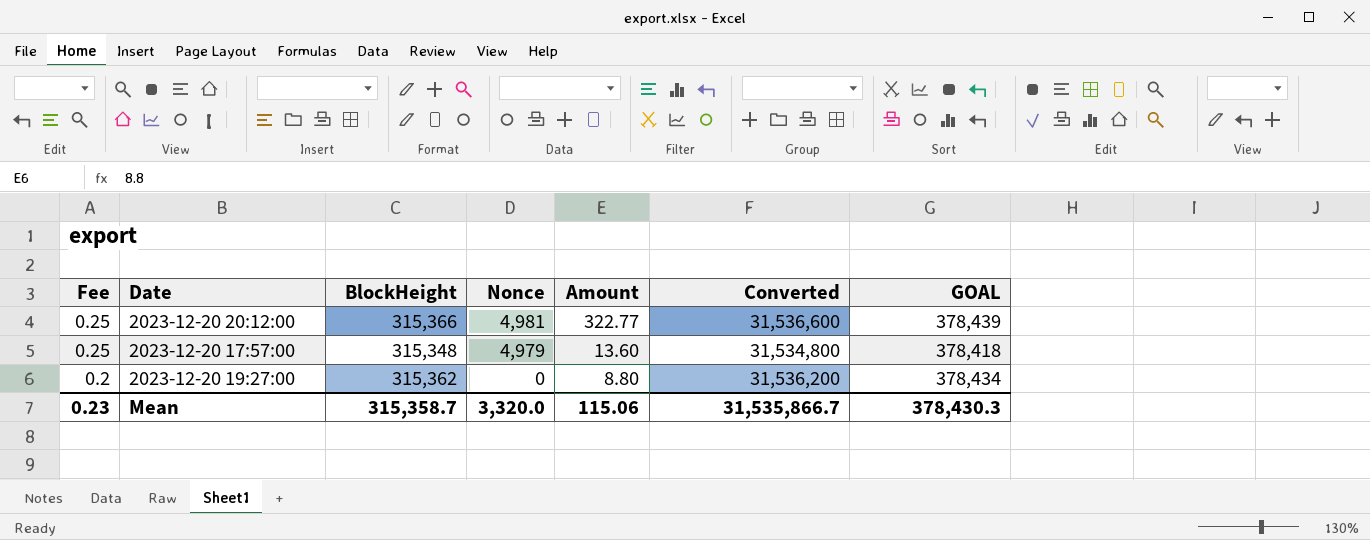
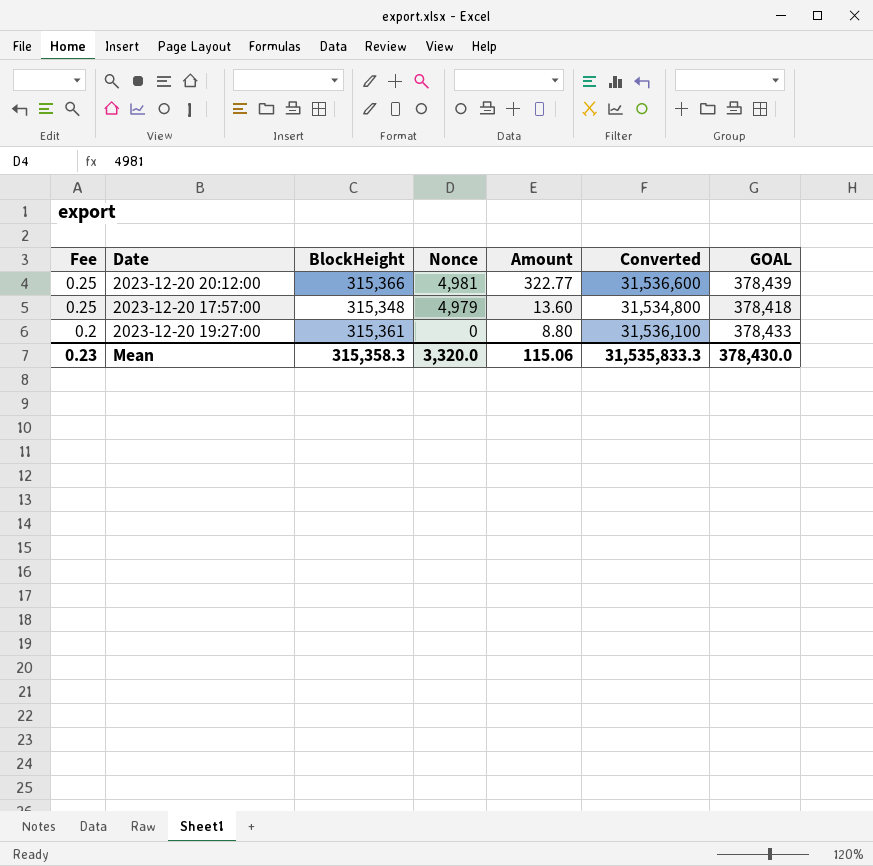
2023-12-20 19:27:00 | BlockHeight: 315,362 -> 315,361
2023-12-20 19:27:00 | Converted: 31,536,200 -> 31,536,100
2023-12-20 19:27:00 | GOAL: 378,434 -> 378,433
Mean | BlockHeight: 315,358.7 -> 315,358.3
Mean | Converted: 31,535,866.7 -> 31,535,833.3
Mean | GOAL: 378,430.3 -> 378,430.0

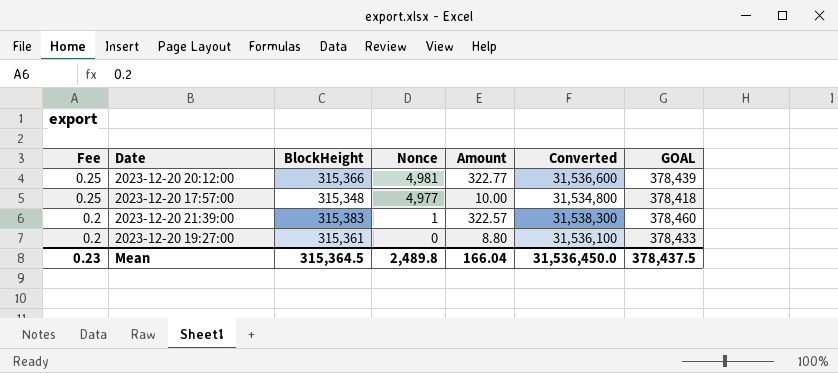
2023-12-20 17:57:00 | Nonce: 4,979 -> 4,977
2023-12-20 17:57:00 | Amount: 13.60 -> 10.00
row 2023-12-20 21:39:00: none -> 0.2 | 315,383 | 1 | 322.57 | 31,538,300 | 378,460
Mean | BlockHeight: 315,358.3 -> 315,364.5
Mean | Nonce: 3,320.0 -> 2,489.8
Mean | Amount: 115.06 -> 166.04
Mean | Converted: 31,535,833.3 -> 31,536,450.0
Mean | GOAL: 378,430.0 -> 378,437.5

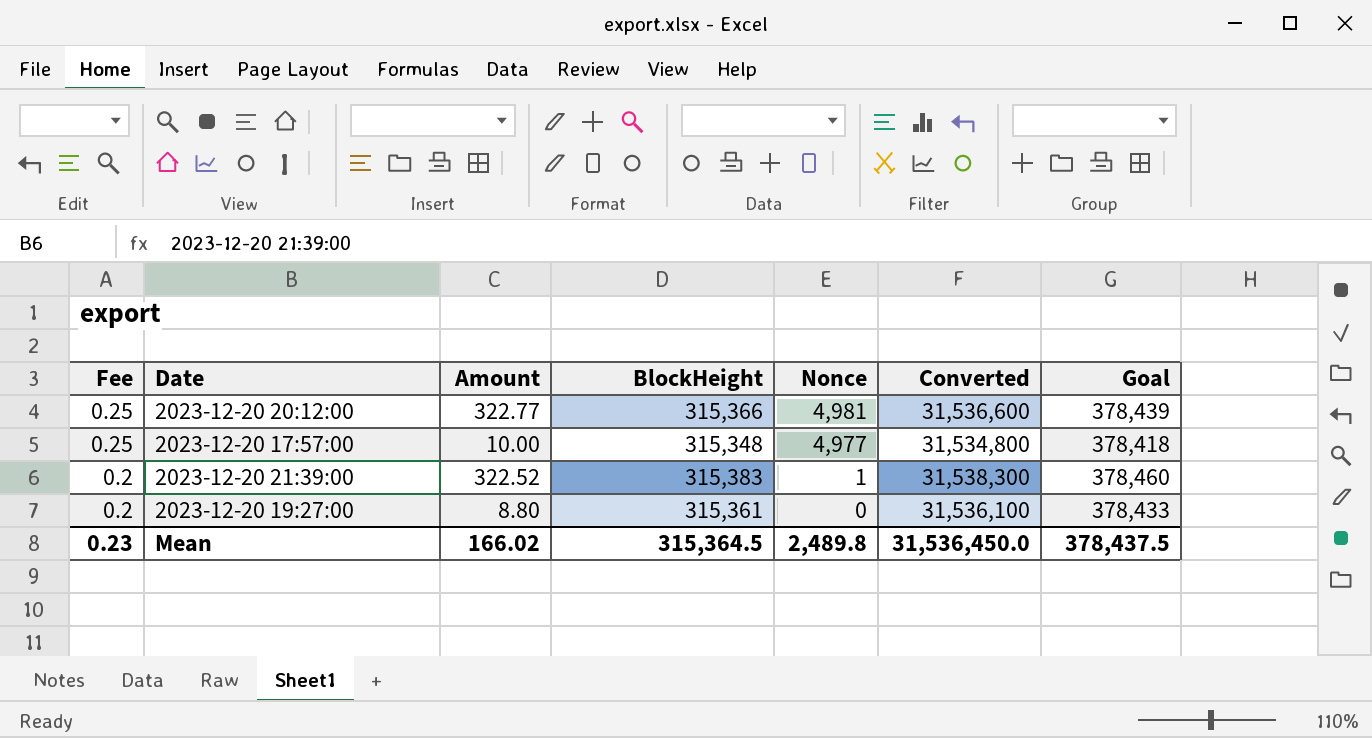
column Amount | position: 5 -> 3
column name: GOAL -> Goal
2023-12-20 21:39:00 | Amount: 322.57 -> 322.52
Mean | Amount: 166.04 -> 166.02

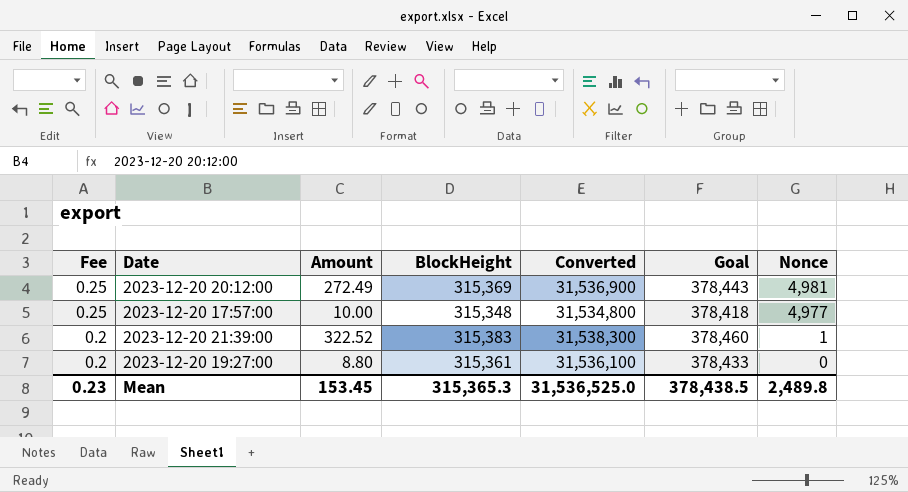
column Nonce | position: 5 -> 7
2023-12-20 20:12:00 | Amount: 322.77 -> 272.49
2023-12-20 20:12:00 | BlockHeight: 315,366 -> 315,369
2023-12-20 20:12:00 | Converted: 31,536,600 -> 31,536,900
2023-12-20 20:12:00 | Goal: 378,439 -> 378,443
Mean | Amount: 166.02 -> 153.45
Mean | BlockHeight: 315,364.5 -> 315,365.3
Mean | Converted: 31,536,450.0 -> 31,536,525.0
Mean | Goal: 378,437.5 -> 378,438.5

